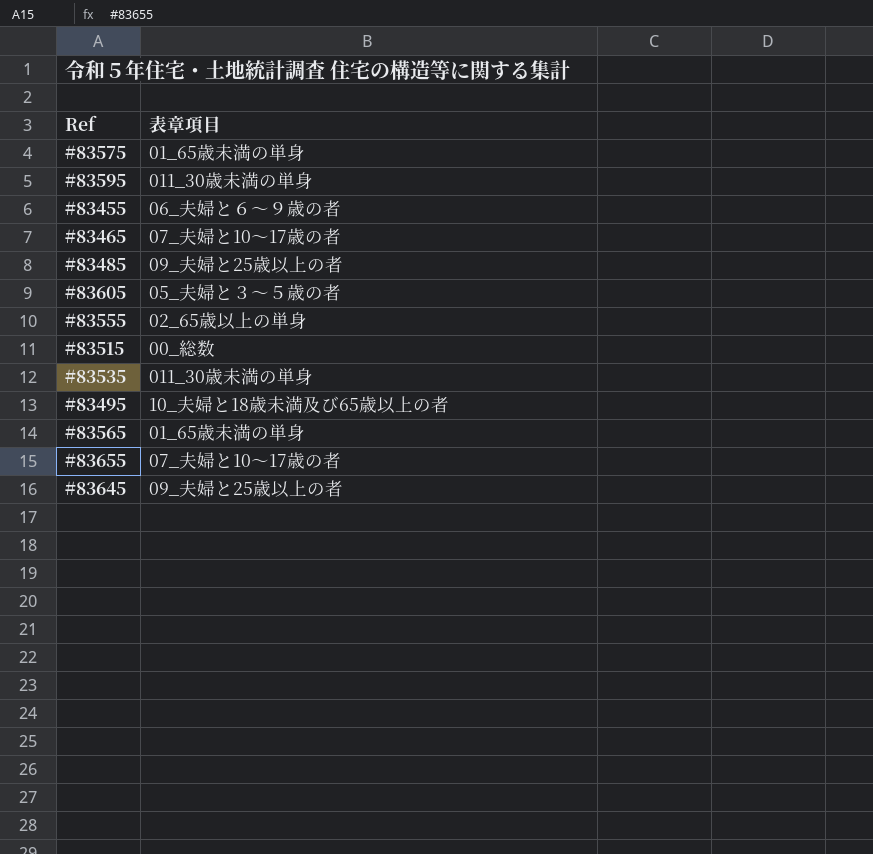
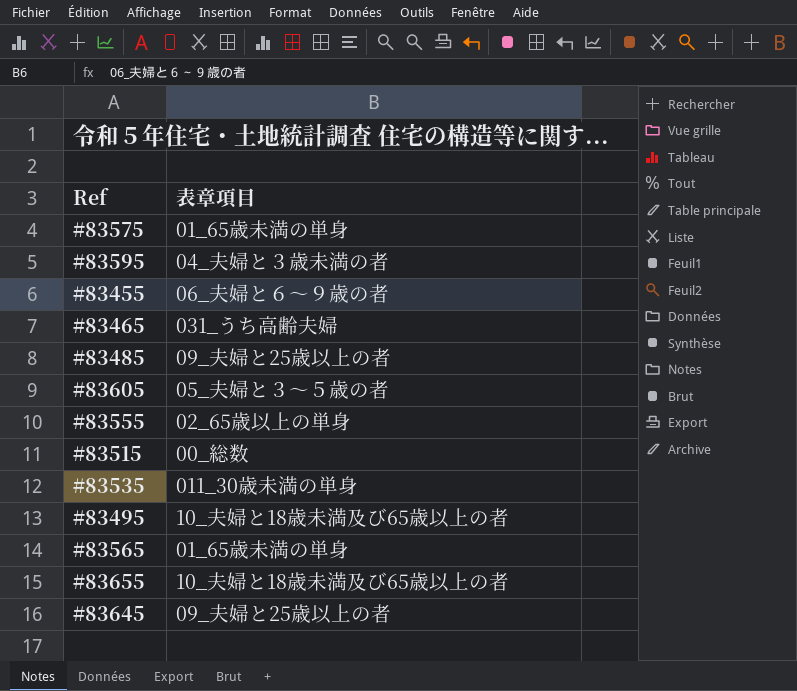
#83595 | 表章項目: 011_30歳未満の単身 -> 04_夫婦と３歳未満の者
#83465 | 表章項目: 07_夫婦と10～17歳の者 -> 031_うち高齢夫婦
#83655 | 表章項目: 07_夫婦と10～17歳の者 -> 10_夫婦と18歳未満及び65歳以上の者

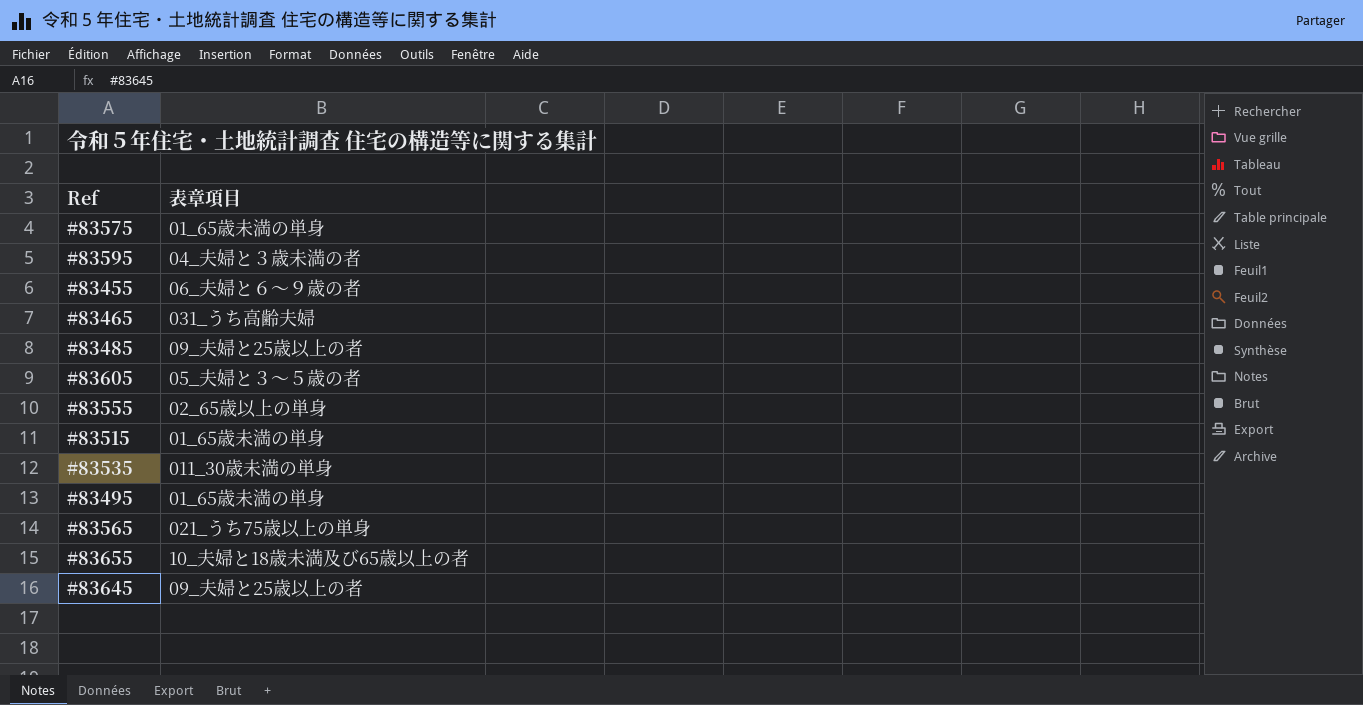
#83515 | 表章項目: 00_総数 -> 01_65歳未満の単身
#83495 | 表章項目: 10_夫婦と18歳未満及び65歳以上の者 -> 01_65歳未満の単身
#83565 | 表章項目: 01_65歳未満の単身 -> 021_うち75歳以上の単身

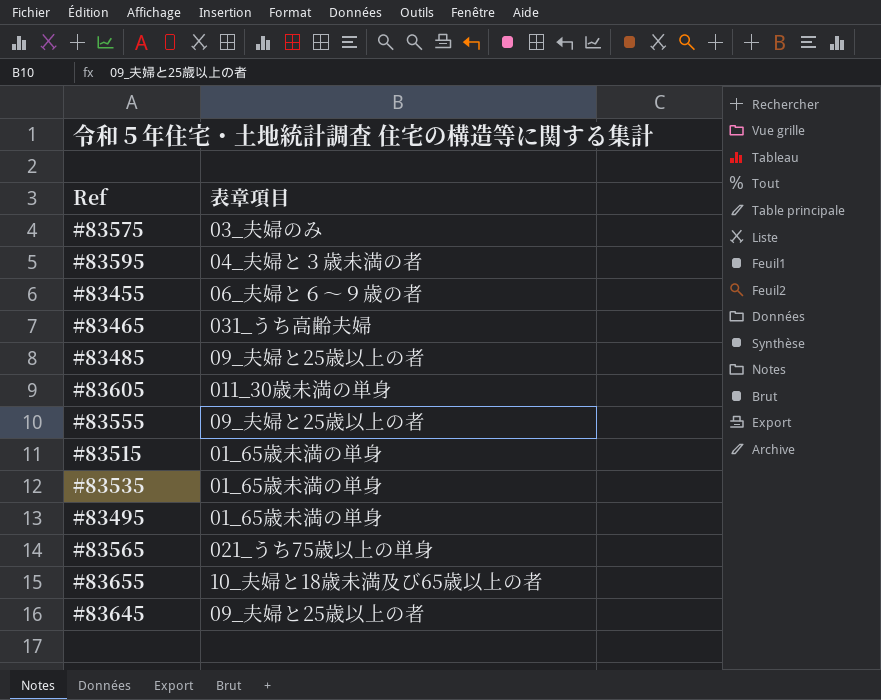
#83575 | 表章項目: 01_65歳未満の単身 -> 03_夫婦のみ
#83605 | 表章項目: 05_夫婦と３～５歳の者 -> 011_30歳未満の単身
#83555 | 表章項目: 02_65歳以上の単身 -> 09_夫婦と25歳以上の者
#83535 | 表章項目: 011_30歳未満の単身 -> 01_65歳未満の単身

